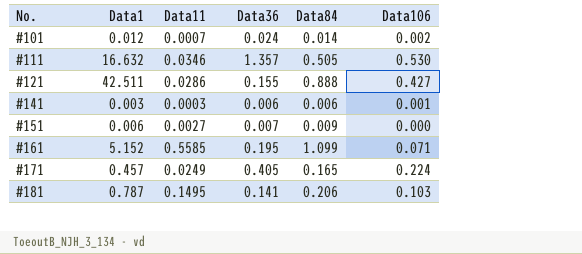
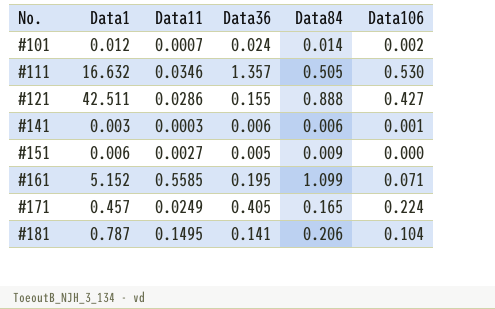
#151 | Data36: 0.007 -> 0.005
#181 | Data106: 0.103 -> 0.104

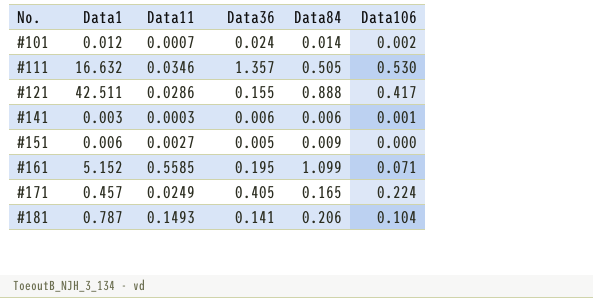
#121 | Data106: 0.427 -> 0.417
#181 | Data11: 0.1495 -> 0.1493

